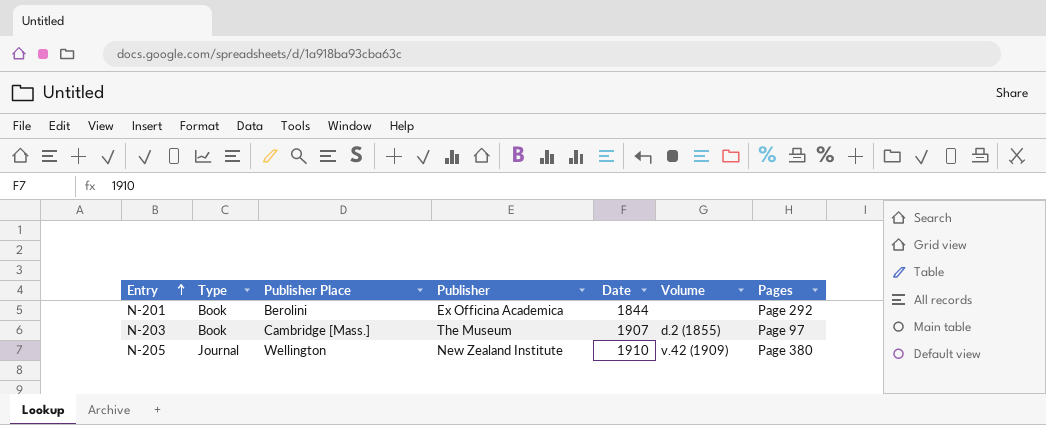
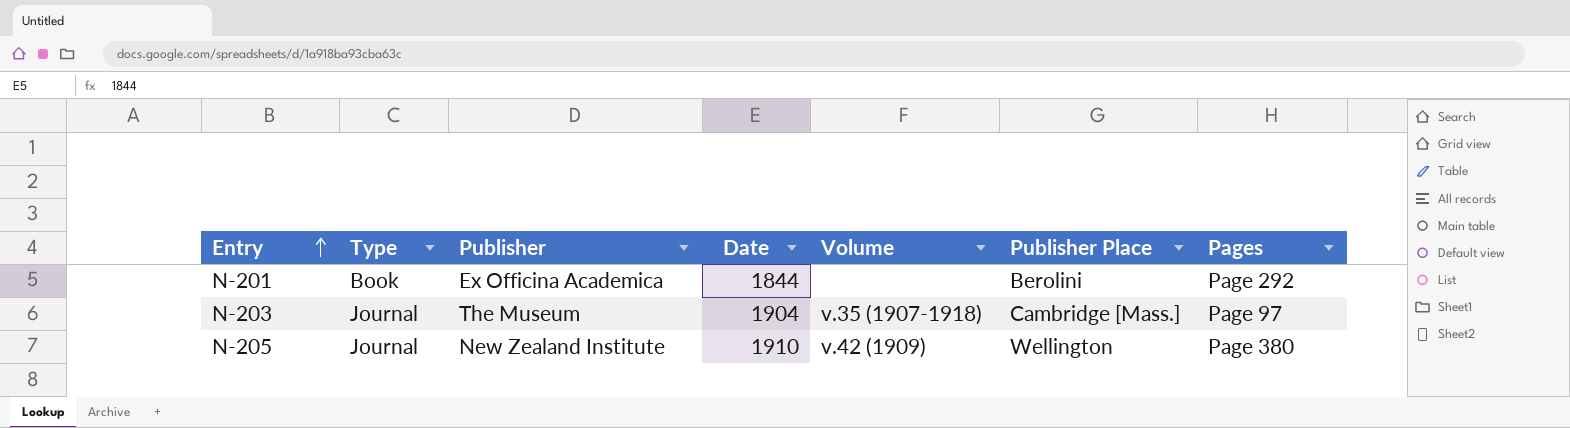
column Publisher Place | position: 3 -> 6
N-203 | Type: Book -> Journal
N-203 | Date: 1907 -> 1904
N-203 | Volume: d.2 (1855) -> v.35 (1907-1918)

